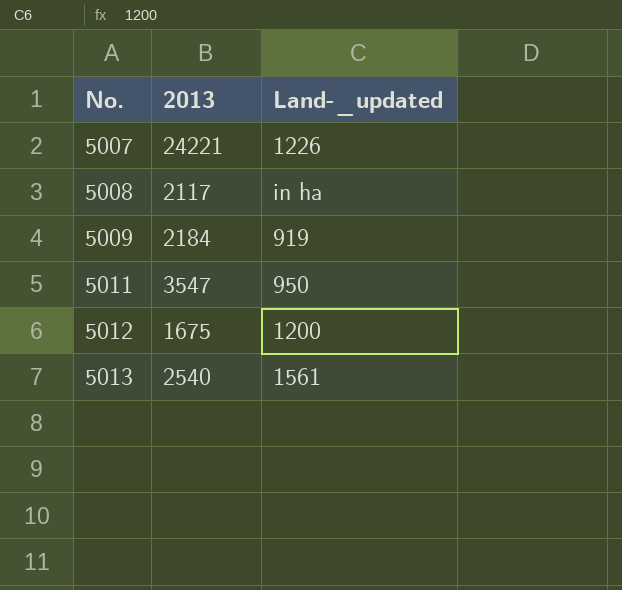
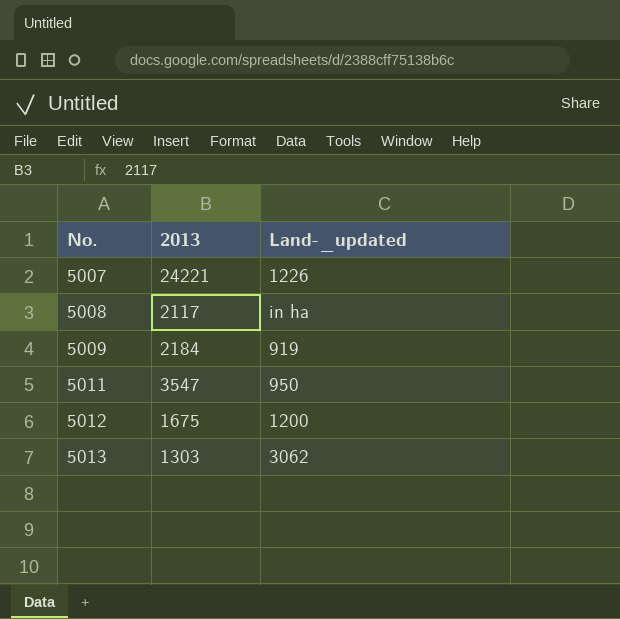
5013 | 2013: 2540 -> 1303
5013 | Land-_updated: 1561 -> 3062

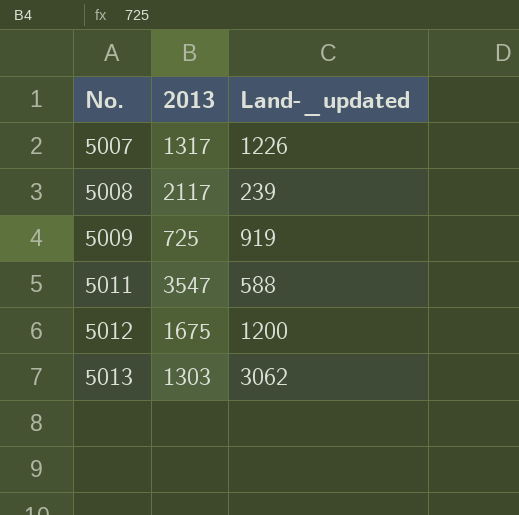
5007 | 2013: 24221 -> 1317
5008 | Land-_updated: in ha -> 239
5009 | 2013: 2184 -> 725
5011 | Land-_updated: 950 -> 588

